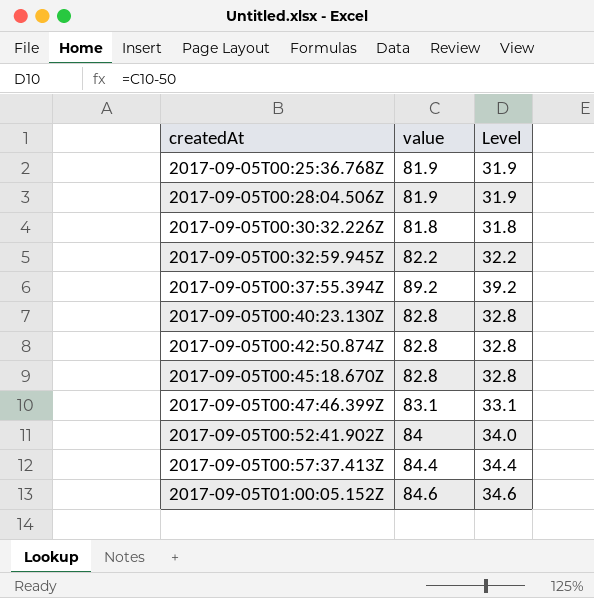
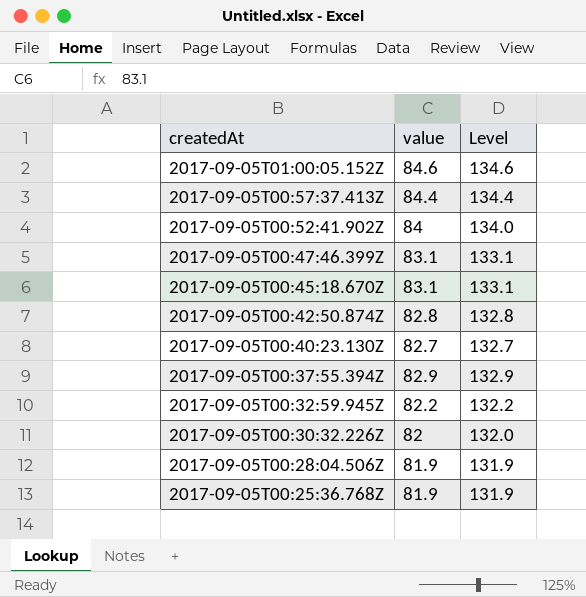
row order: createdAt ascending -> createdAt descending
column Level | formula: [value] - 50 -> [value] + 50
2017-09-05T00:45:18.670Z | value: 82.8 -> 83.1
2017-09-05T00:40:23.130Z | value: 82.8 -> 82.7
2017-09-05T00:37:55.394Z | value: 89.2 -> 82.9
2017-09-05T00:30:32.226Z | value: 81.8 -> 82

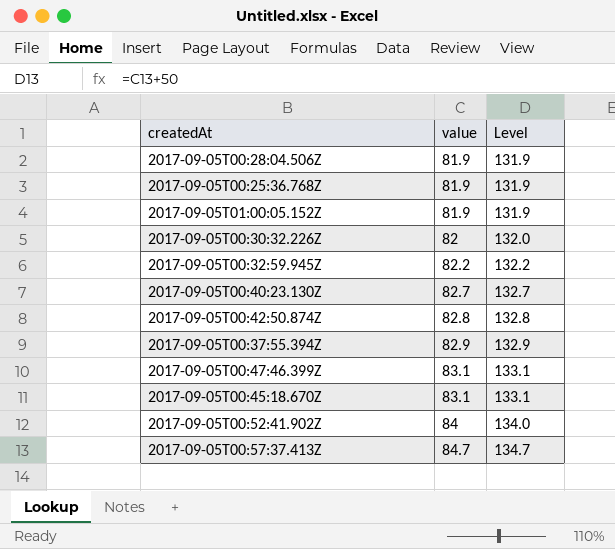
row order: createdAt descending -> value ascending
2017-09-05T01:00:05.152Z | value: 84.6 -> 81.9
2017-09-05T01:00:05.152Z | Level: 134.6 -> 131.9
2017-09-05T00:57:37.413Z | value: 84.4 -> 84.7
2017-09-05T00:57:37.413Z | Level: 134.4 -> 134.7

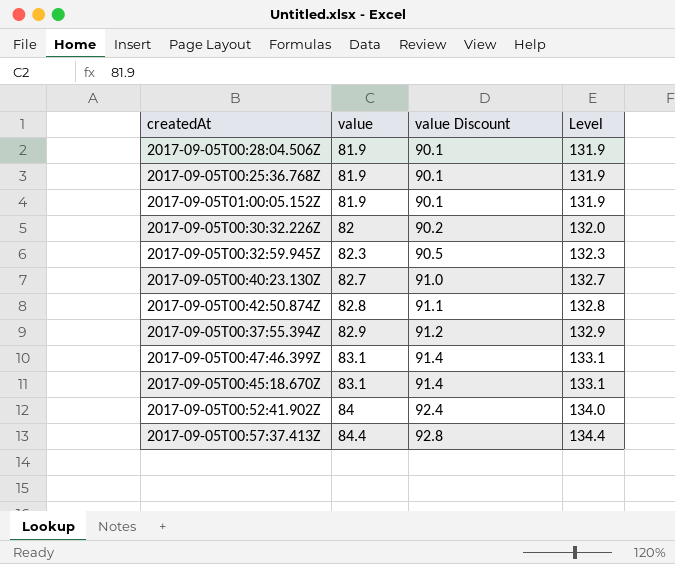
column value Discount | formula: none -> [value] * 1.1
2017-09-05T00:32:59.945Z | value: 82.2 -> 82.3
2017-09-05T00:32:59.945Z | Level: 132.2 -> 132.3
2017-09-05T00:57:37.413Z | value: 84.7 -> 84.4
2017-09-05T00:57:37.413Z | Level: 134.7 -> 134.4

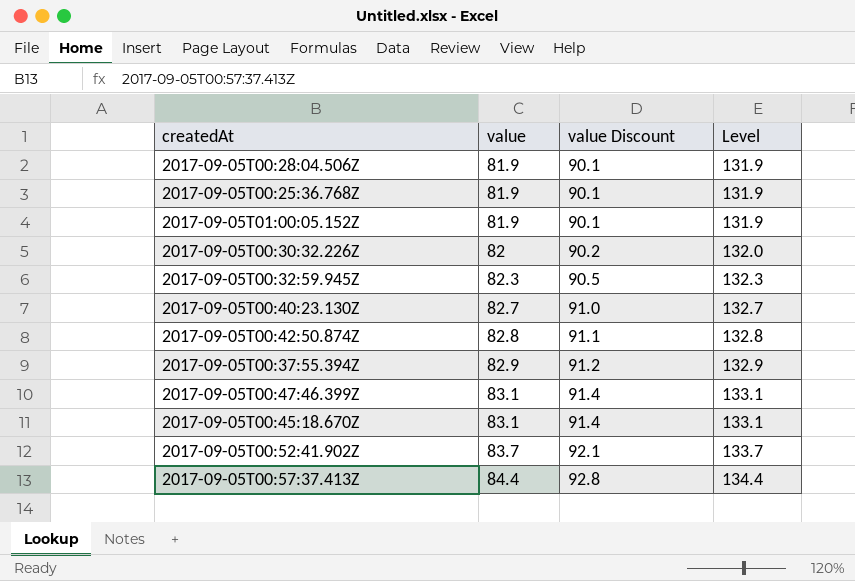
2017-09-05T00:52:41.902Z | value: 84 -> 83.7
2017-09-05T00:52:41.902Z | value Discount: 92.4 -> 92.1
2017-09-05T00:52:41.902Z | Level: 134.0 -> 133.7

